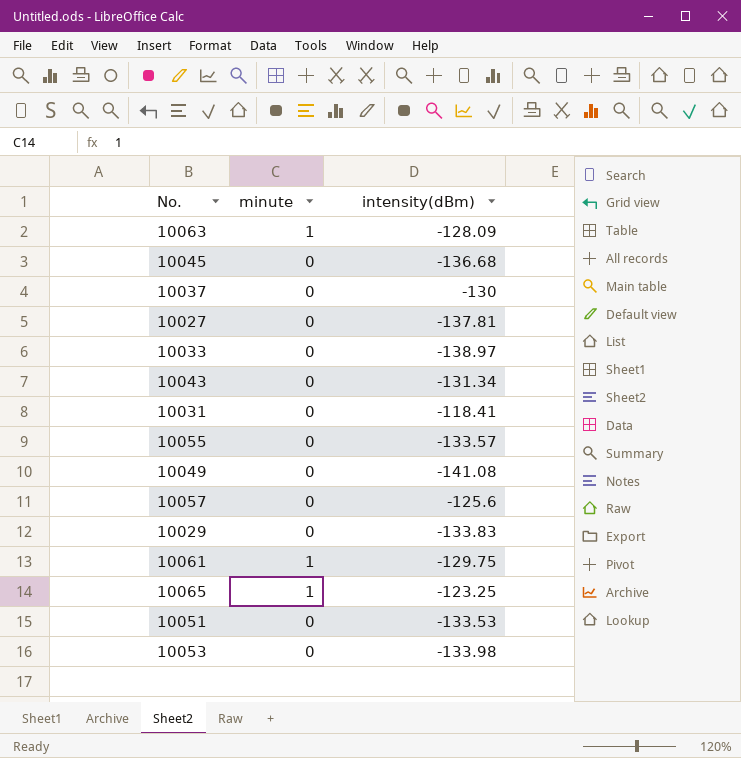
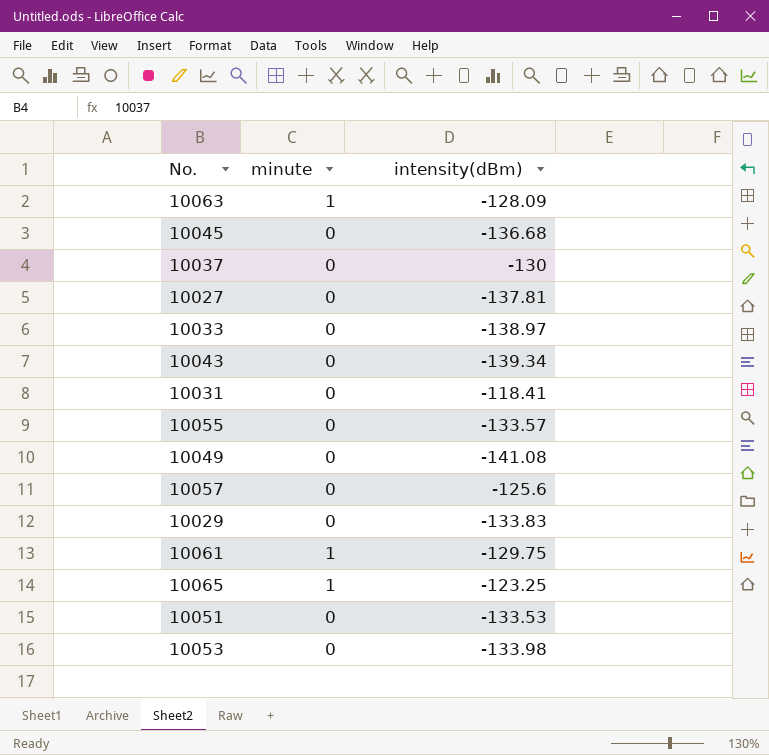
10043 | intensity(dBm): -131.34 -> -139.34

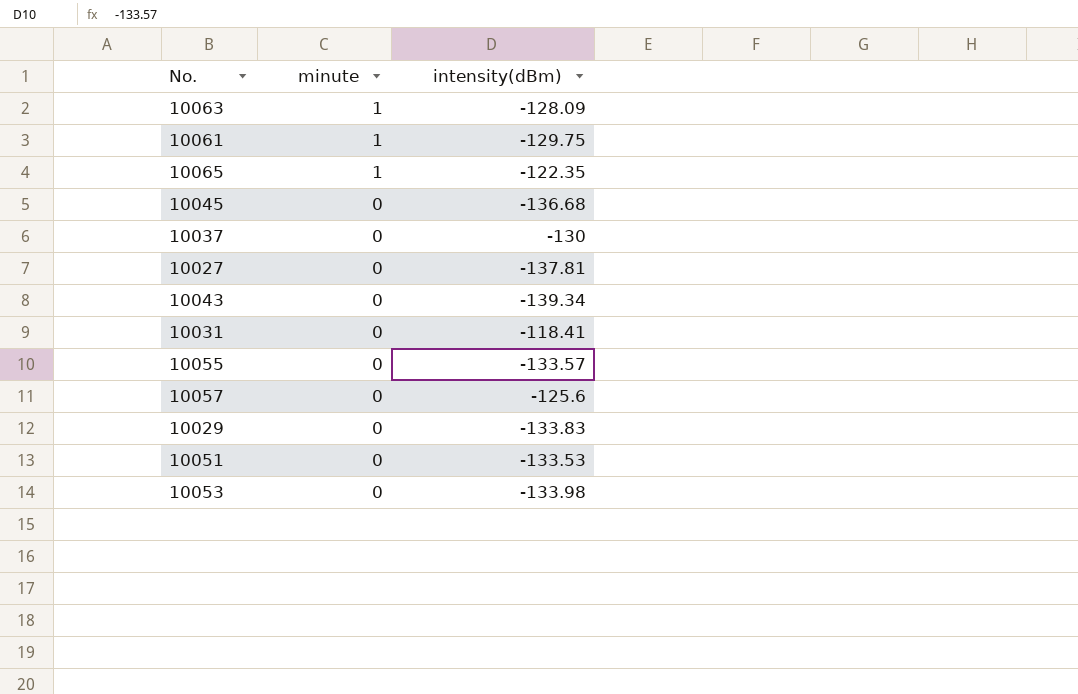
row order: none -> minute descending
row 10033: 0 | -138.97 -> none
row 10049: 0 | -141.08 -> none
10065 | intensity(dBm): -123.25 -> -122.35

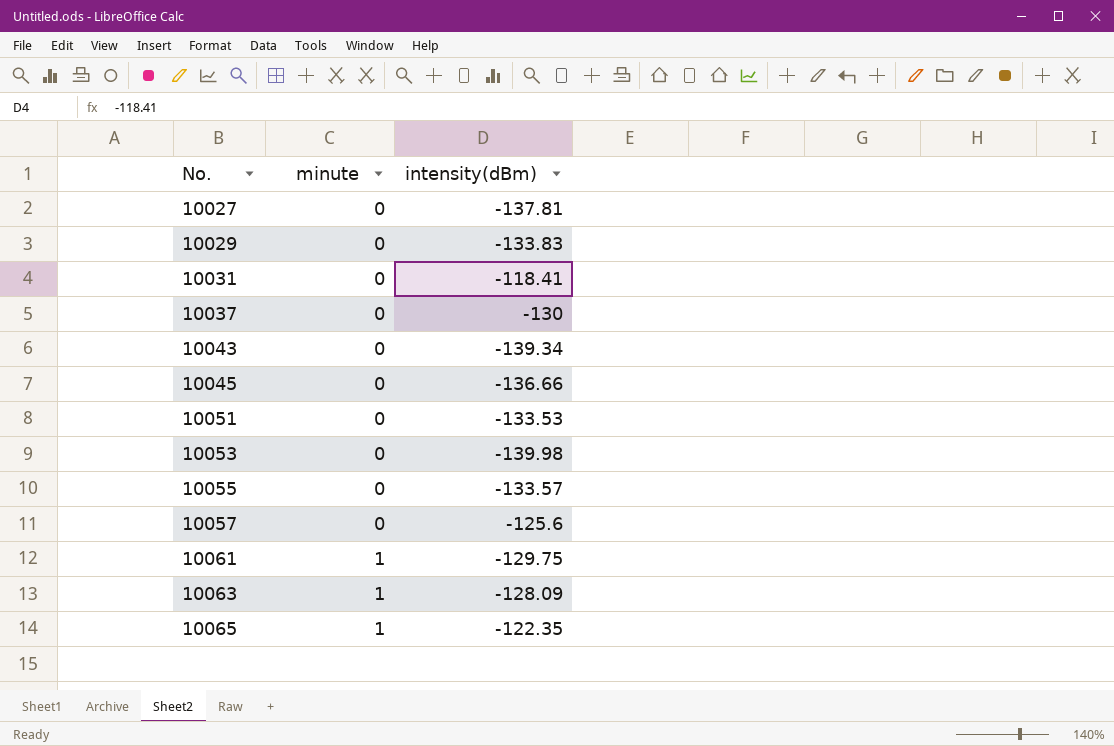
row order: minute descending -> No. ascending
10045 | intensity(dBm): -136.68 -> -136.66
10053 | intensity(dBm): -133.98 -> -139.98

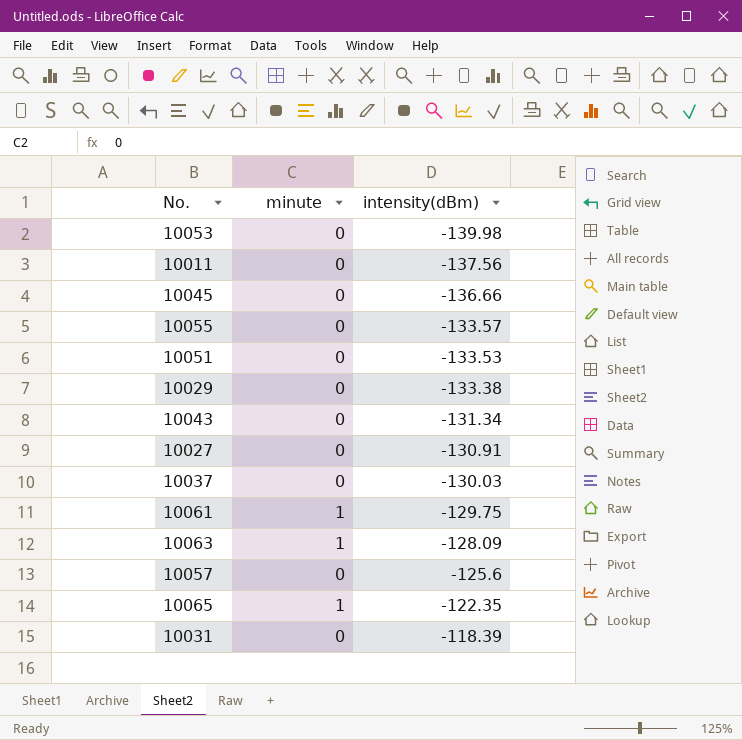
row order: No. ascending -> intensity(dBm) ascending
row 10011: none -> 0 | -137.56
10029 | intensity(dBm): -133.83 -> -133.38
10043 | intensity(dBm): -139.34 -> -131.34
10027 | intensity(dBm): -137.81 -> -130.91
10037 | intensity(dBm): -130 -> -130.03
10031 | intensity(dBm): -118.41 -> -118.39

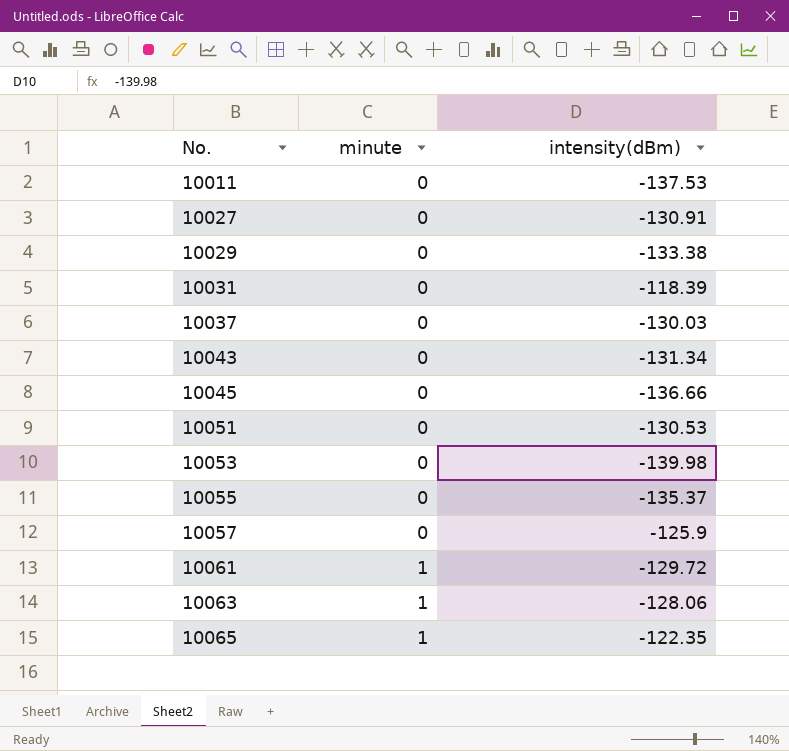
row order: intensity(dBm) ascending -> No. ascending
10011 | intensity(dBm): -137.56 -> -137.53
10051 | intensity(dBm): -133.53 -> -130.53
10055 | intensity(dBm): -133.57 -> -135.37
10057 | intensity(dBm): -125.6 -> -125.9
10061 | intensity(dBm): -129.75 -> -129.72
10063 | intensity(dBm): -128.09 -> -128.06

